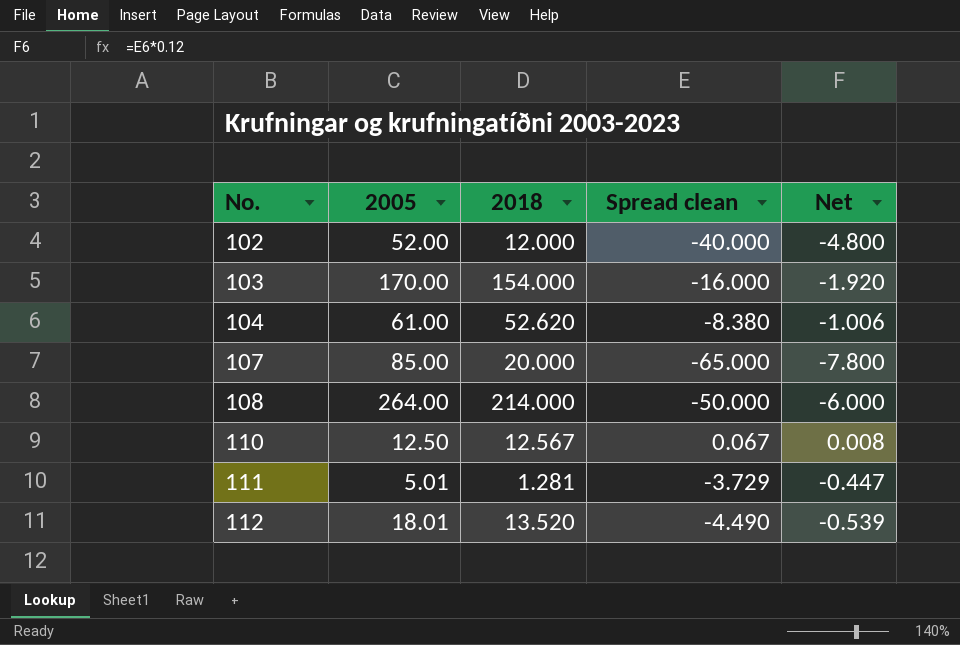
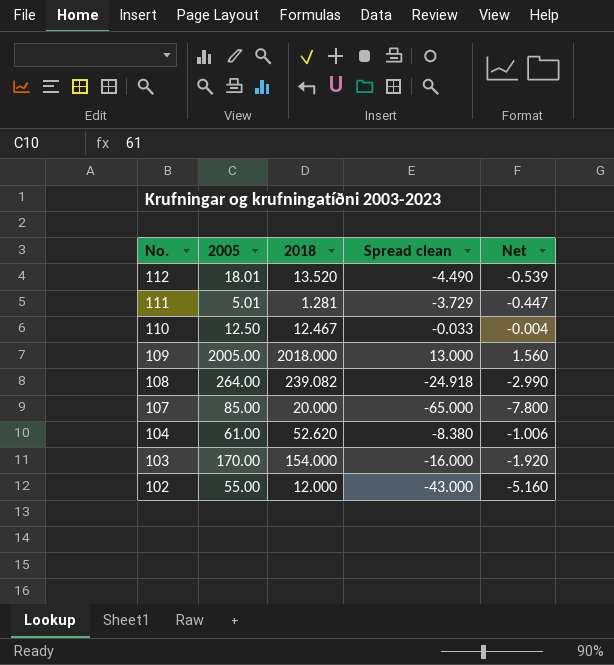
row order: No. ascending -> No. descending
110 | 2018: 12.567 -> 12.467
110 | Spread clean: 0.067 -> -0.033
110 | Net: 0.008 -> -0.004
row 109: none -> 2005.00 | 2018.000 | 13.000 | 1.560
108 | 2018: 214.000 -> 239.082
108 | Spread clean: -50.000 -> -24.918
108 | Net: -6.000 -> -2.990
102 | 2005: 52.00 -> 55.00
102 | Spread clean: -40.000 -> -43.000
102 | Net: -4.800 -> -5.160

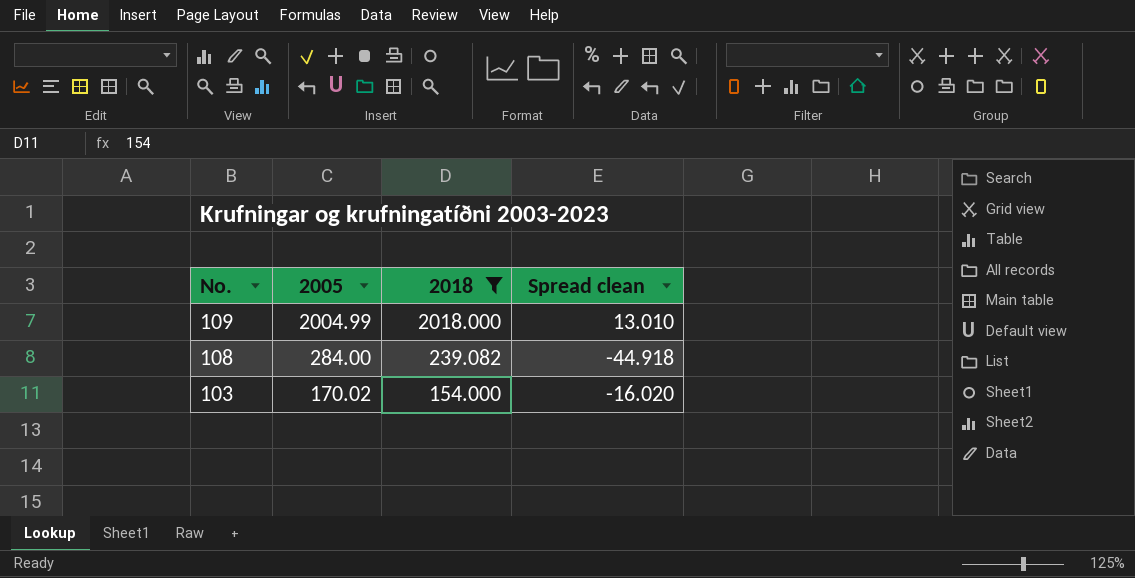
filter: none -> 2018 >= 154.000
column Net | formula: [Spread clean] * 0.12 -> none
109 | 2005: 2005.00 -> 2004.99
109 | Spread clean: 13.000 -> 13.010
108 | 2005: 264.00 -> 284.00
108 | Spread clean: -24.918 -> -44.918
103 | 2005: 170.00 -> 170.02
103 | Spread clean: -16.000 -> -16.020

